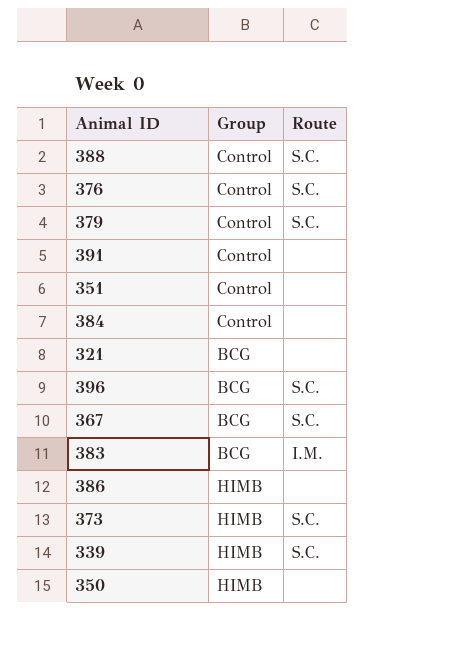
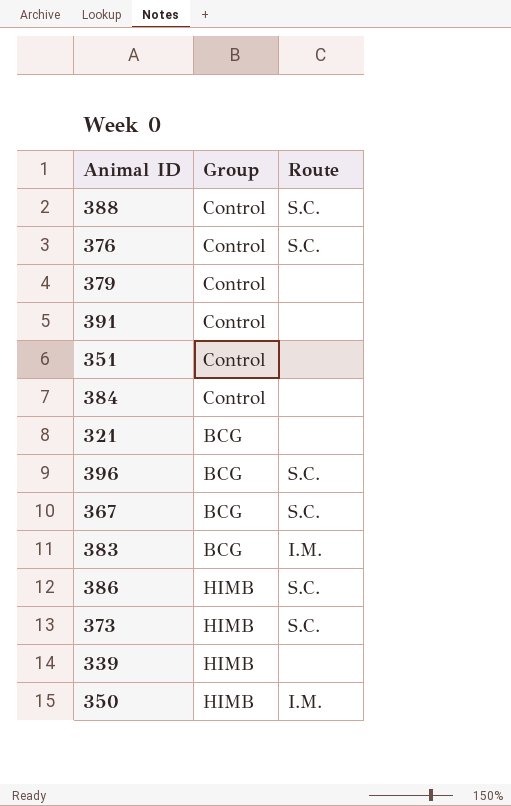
379 | Route: S.C. -> none
386 | Route: none -> S.C.
339 | Route: S.C. -> none
350 | Route: none -> I.M.

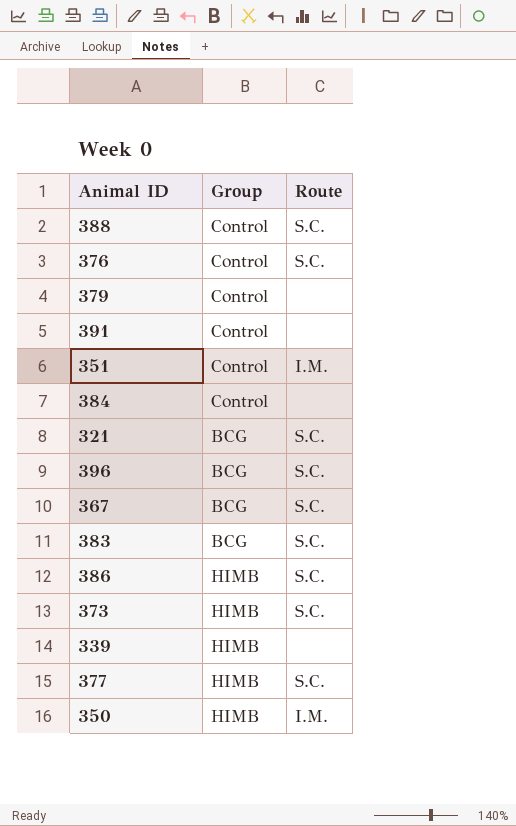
351 | Route: none -> I.M.
321 | Route: none -> S.C.
383 | Route: I.M. -> S.C.
row 377: none -> HIMB | S.C.

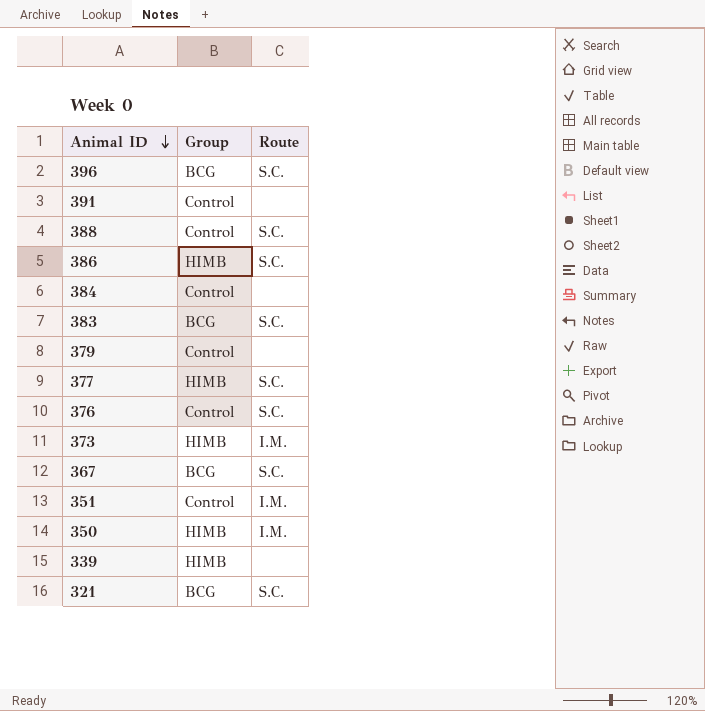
row order: none -> Animal ID descending
373 | Route: S.C. -> I.M.

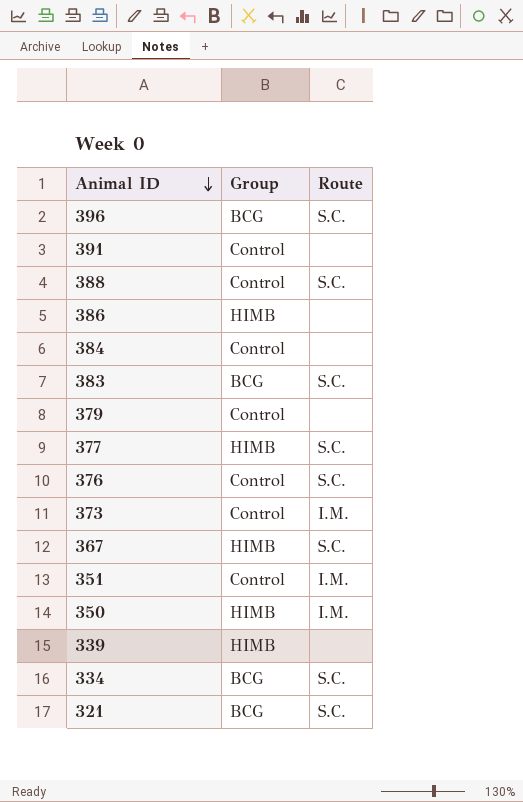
386 | Route: S.C. -> none
373 | Group: HIMB -> Control
367 | Group: BCG -> HIMB
row 334: none -> BCG | S.C.

